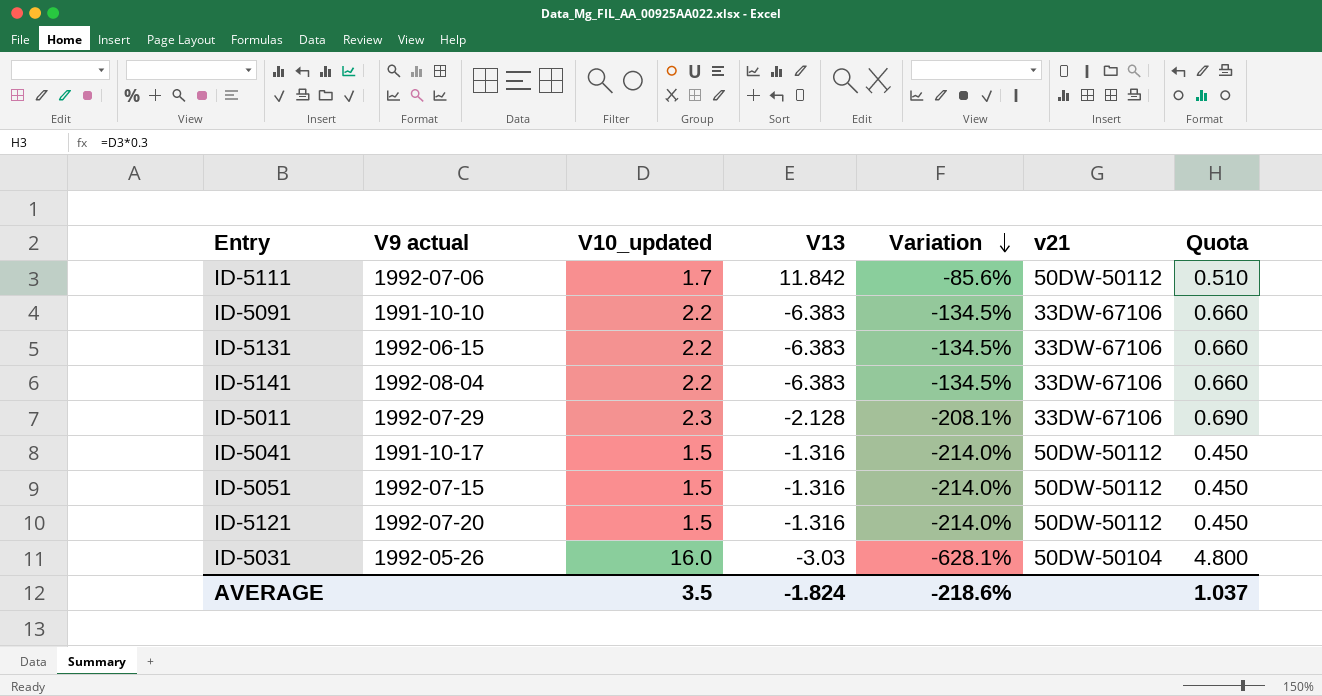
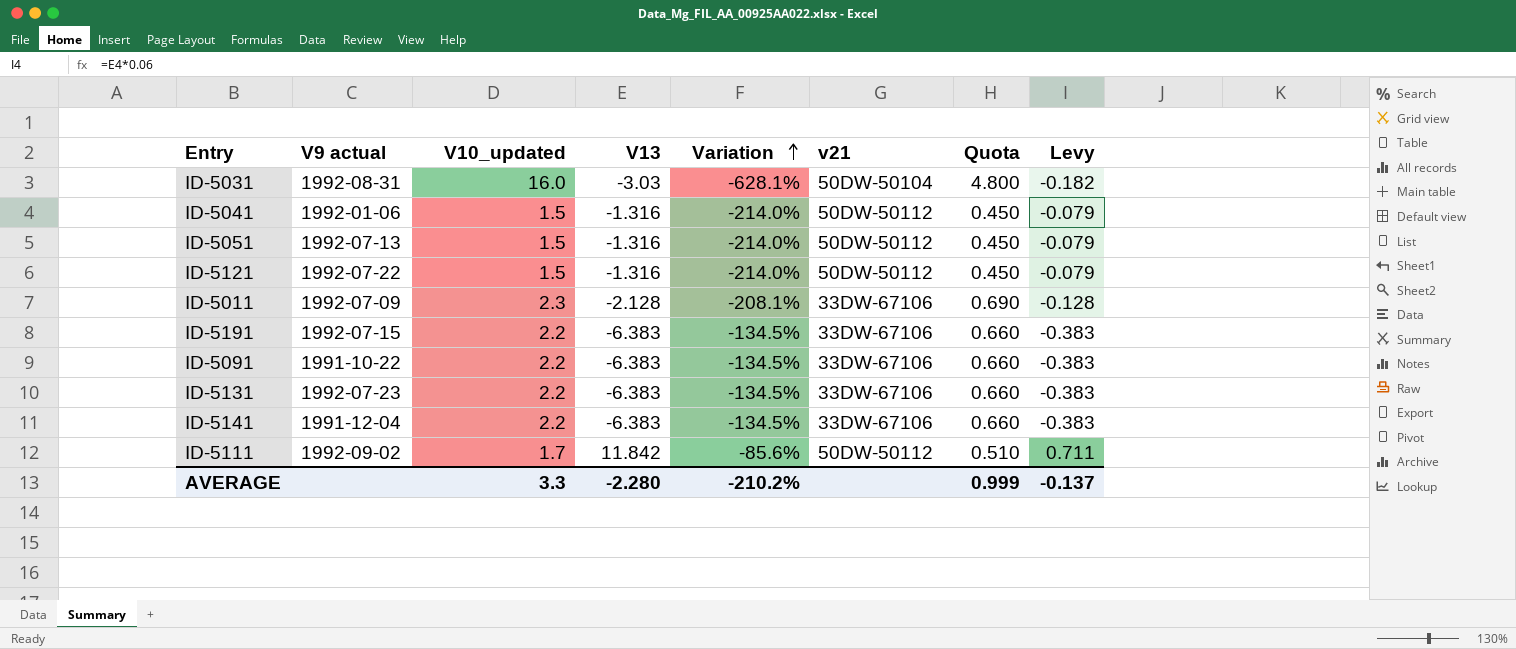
row order: Variation descending -> Variation ascending
column Levy | formula: none -> [V13] * 0.06
ID-5031 | V9 actual: 1992-05-26 -> 1992-08-31
ID-5041 | V9 actual: 1991-10-17 -> 1992-01-06
ID-5051 | V9 actual: 1992-07-15 -> 1992-07-13
ID-5121 | V9 actual: 1992-07-20 -> 1992-07-22
ID-5011 | V9 actual: 1992-07-29 -> 1992-07-09
row ID-5191: none -> 1992-07-15 | 2.2 | -6.383 | -134.5% | 33DW-67106 | 0.660 | -0.383
ID-5091 | V9 actual: 1991-10-10 -> 1991-10-22
ID-5131 | V9 actual: 1992-06-15 -> 1992-07-23
ID-5141 | V9 actual: 1992-08-04 -> 1991-12-04
ID-5111 | V9 actual: 1992-07-06 -> 1992-09-02
AVERAGE | V10_updated: 3.5 -> 3.3
AVERAGE | V13: -1.824 -> -2.280
AVERAGE | Variation: -218.6% -> -210.2%
AVERAGE | Quota: 1.037 -> 0.999

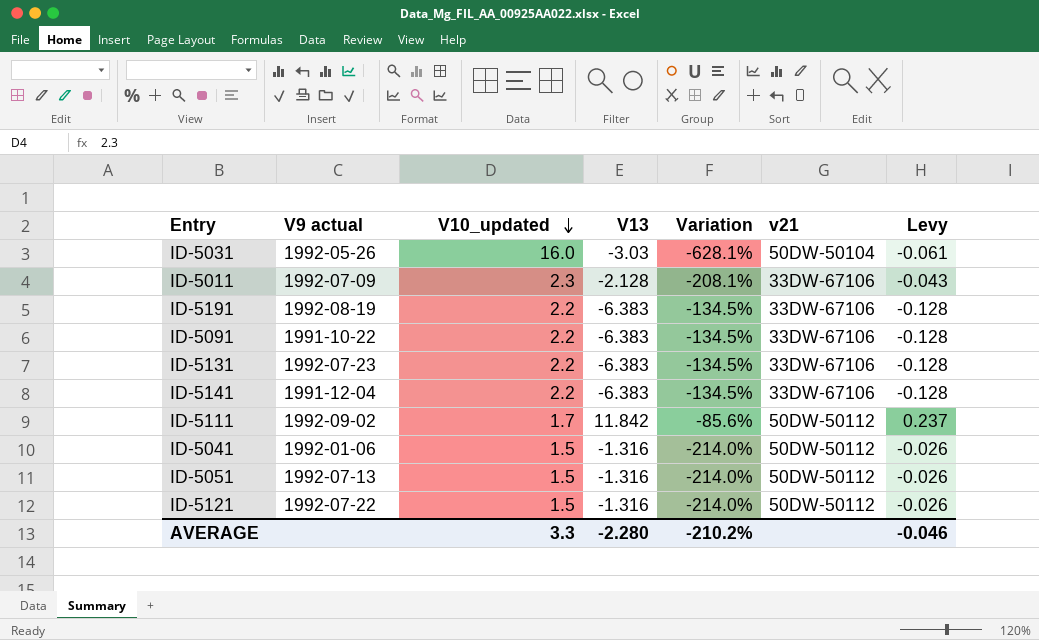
row order: Variation ascending -> V10_updated descending
column Quota | formula: [V10_updated] * 0.3 -> none
column Levy | formula: [V13] * 0.06 -> [V13] * 0.02
ID-5031 | V9 actual: 1992-08-31 -> 1992-05-26
ID-5191 | V9 actual: 1992-07-15 -> 1992-08-19
AVERAGE | Levy: -0.137 -> -0.046

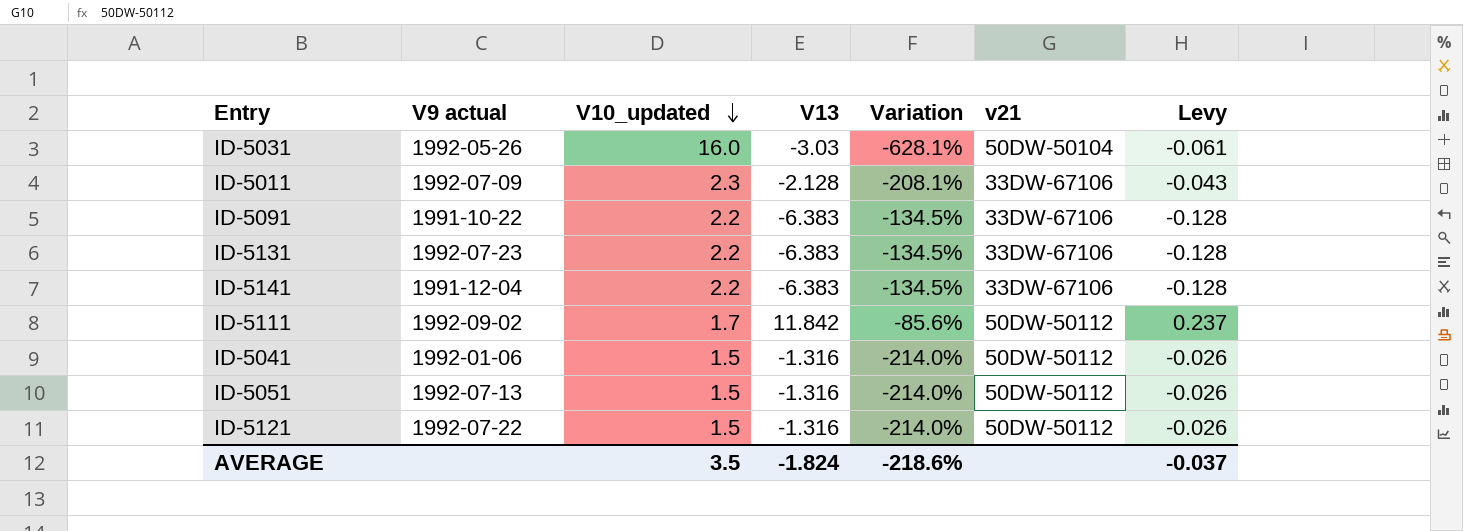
row ID-5191: 1992-08-19 | 2.2 | -6.383 | -134.5% | 33DW-67106 | -0.128 -> none
AVERAGE | V10_updated: 3.3 -> 3.5
AVERAGE | V13: -2.280 -> -1.824
AVERAGE | Variation: -210.2% -> -218.6%
AVERAGE | Levy: -0.046 -> -0.037

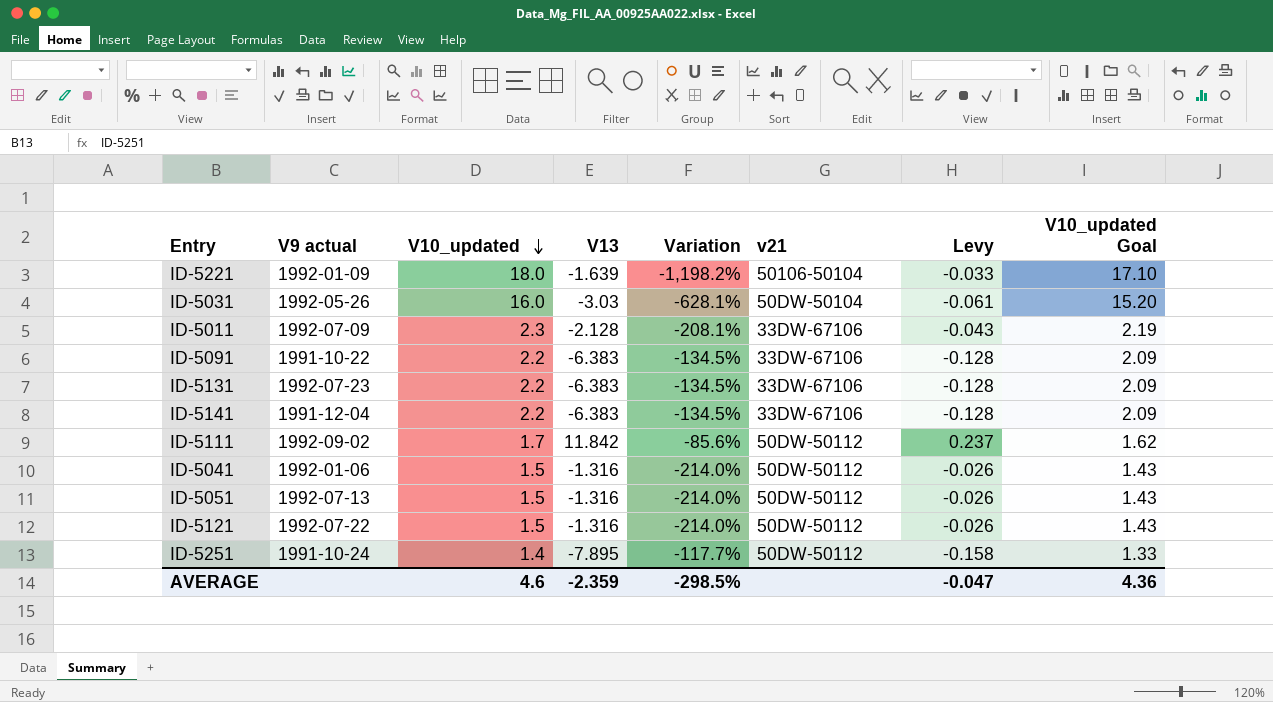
column V10_updated Goal | formula: none -> [V10_updated] * 0.95
row ID-5221: none -> 1992-01-09 | 18.0 | -1.639 | -1,198.2% | 50106-50104 | -0.033 | 17.10
row ID-5251: none -> 1991-10-24 | 1.4 | -7.895 | -117.7% | 50DW-50112 | -0.158 | 1.33
AVERAGE | V10_updated: 3.5 -> 4.6
AVERAGE | V13: -1.824 -> -2.359
AVERAGE | Variation: -218.6% -> -298.5%
AVERAGE | Levy: -0.037 -> -0.047

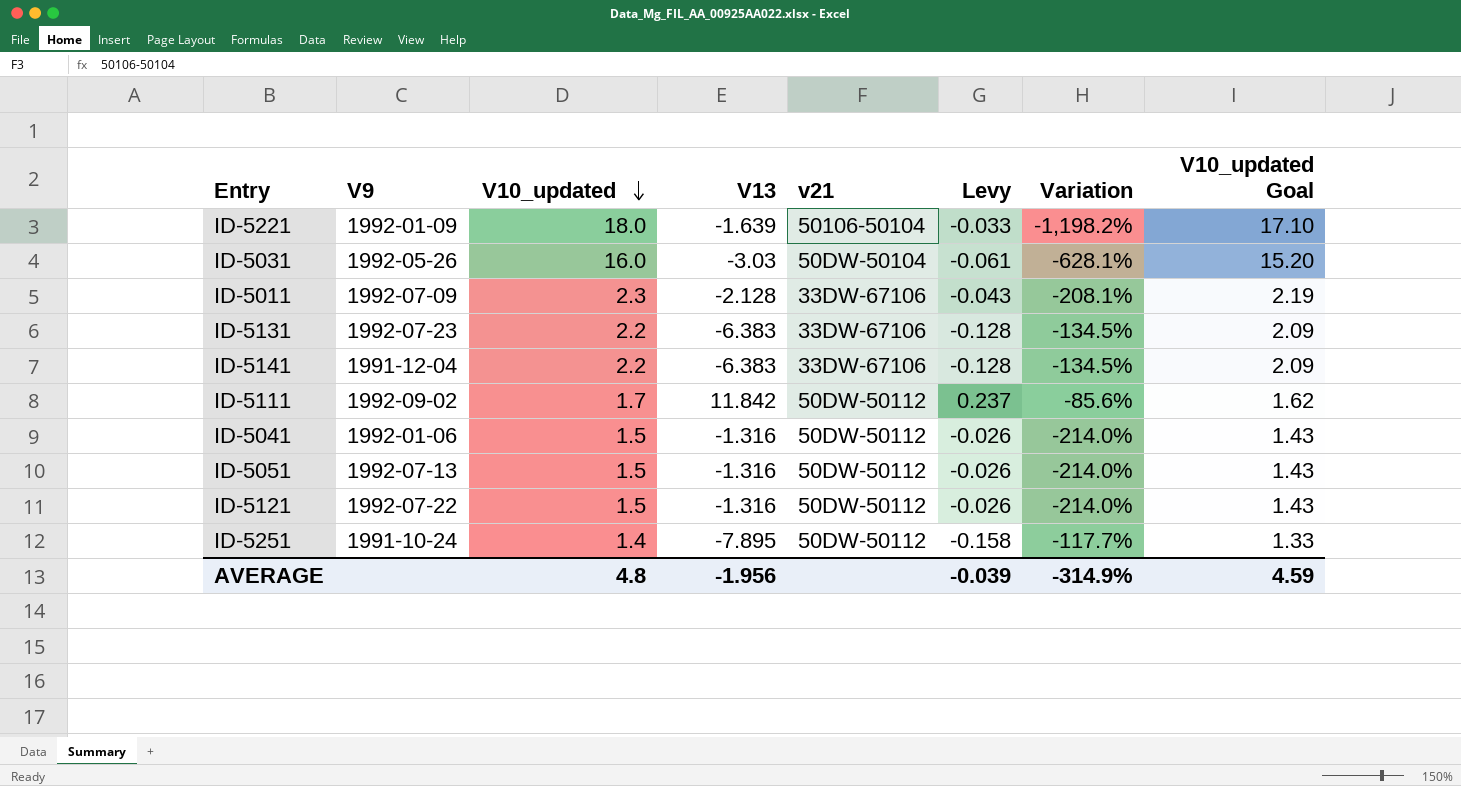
column name: V9 actual -> V9
column Variation | position: 5 -> 7
row ID-5091: 1991-10-22 | 2.2 | -6.383 | -134.5% | 33DW-67106 | -0.128 | 2.09 -> none
AVERAGE | V10_updated: 4.6 -> 4.8
AVERAGE | V13: -2.359 -> -1.956
AVERAGE | Levy: -0.047 -> -0.039
AVERAGE | Variation: -298.5% -> -314.9%
AVERAGE | V10_updated Goal: 4.36 -> 4.59

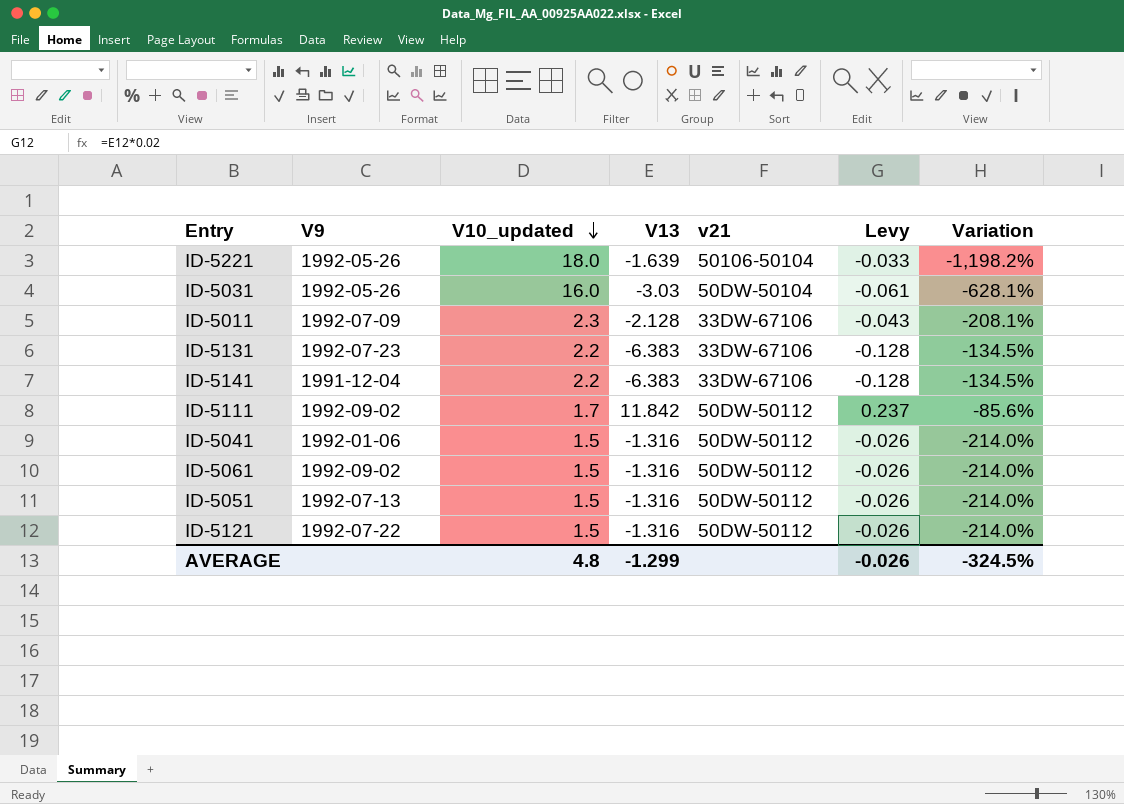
column V10_updated Goal | formula: [V10_updated] * 0.95 -> none
row ID-5251: 1991-10-24 | 1.4 | -7.895 | 50DW-50112 | -0.158 | -117.7% | 1.33 -> none
ID-5221 | V9: 1992-01-09 -> 1992-05-26
row ID-5061: none -> 1992-09-02 | 1.5 | -1.316 | 50DW-50112 | -0.026 | -214.0%
AVERAGE | V13: -1.956 -> -1.299
AVERAGE | Levy: -0.039 -> -0.026
AVERAGE | Variation: -314.9% -> -324.5%

